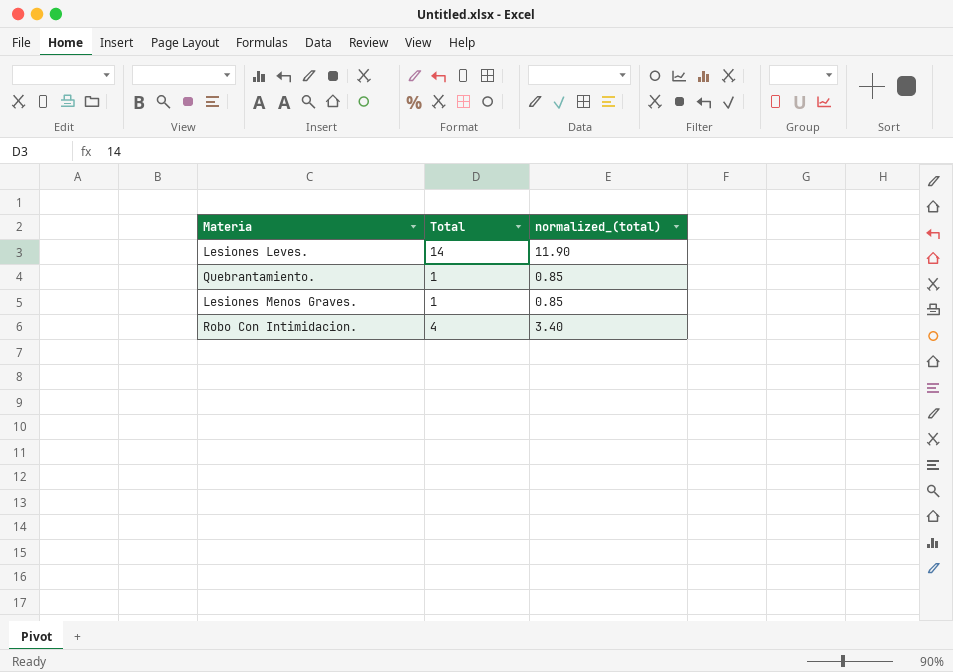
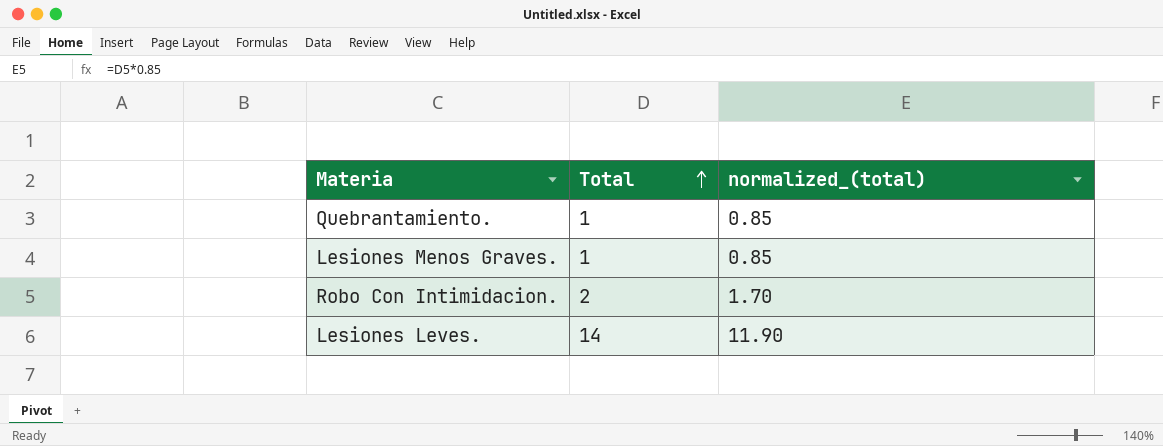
row order: none -> Total ascending
Robo Con Intimidacion. | Total: 4 -> 2
Robo Con Intimidacion. | normalized_(total): 3.40 -> 1.70

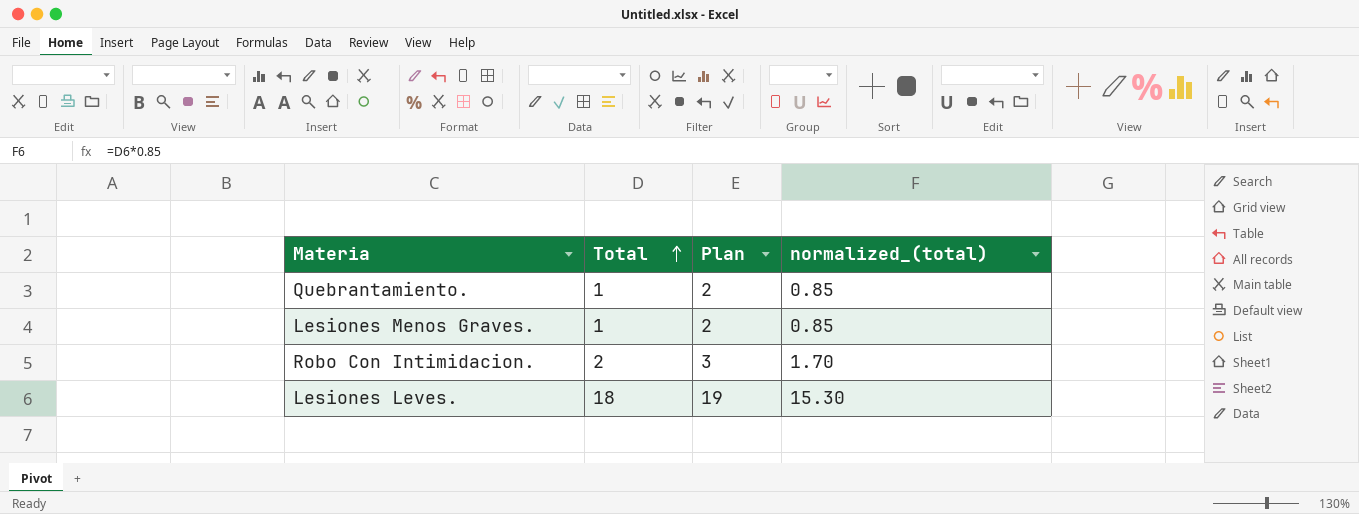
column Plan | formula: none -> [Total] + 1
Lesiones Leves. | Total: 14 -> 18
Lesiones Leves. | normalized_(total): 11.90 -> 15.30

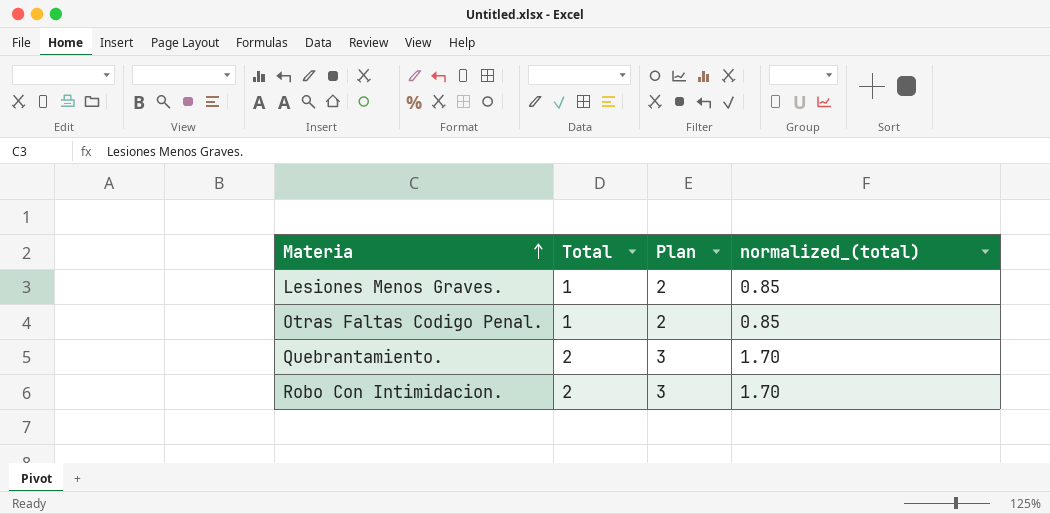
row order: Total ascending -> Materia ascending
row Lesiones Leves.: 18 | 19 | 15.30 -> none
row Otras Faltas Codigo Penal.: none -> 1 | 2 | 0.85
Quebrantamiento. | Total: 1 -> 2
Quebrantamiento. | Plan: 2 -> 3
Quebrantamiento. | normalized_(total): 0.85 -> 1.70

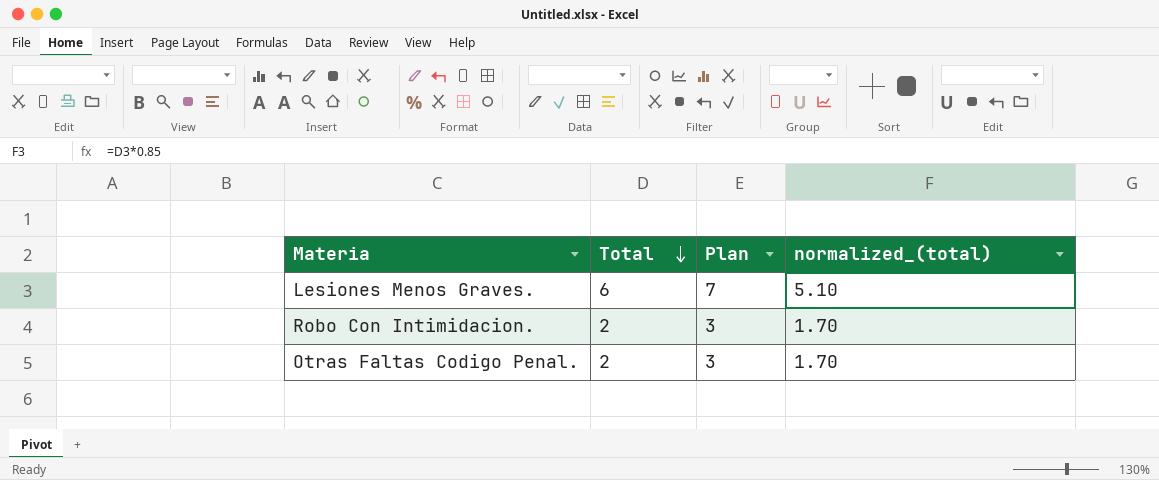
row order: Materia ascending -> Total descending
row Quebrantamiento.: 2 | 3 | 1.70 -> none
Lesiones Menos Graves. | Total: 1 -> 6
Lesiones Menos Graves. | Plan: 2 -> 7
Lesiones Menos Graves. | normalized_(total): 0.85 -> 5.10
Otras Faltas Codigo Penal. | Total: 1 -> 2
Otras Faltas Codigo Penal. | Plan: 2 -> 3
Otras Faltas Codigo Penal. | normalized_(total): 0.85 -> 1.70

